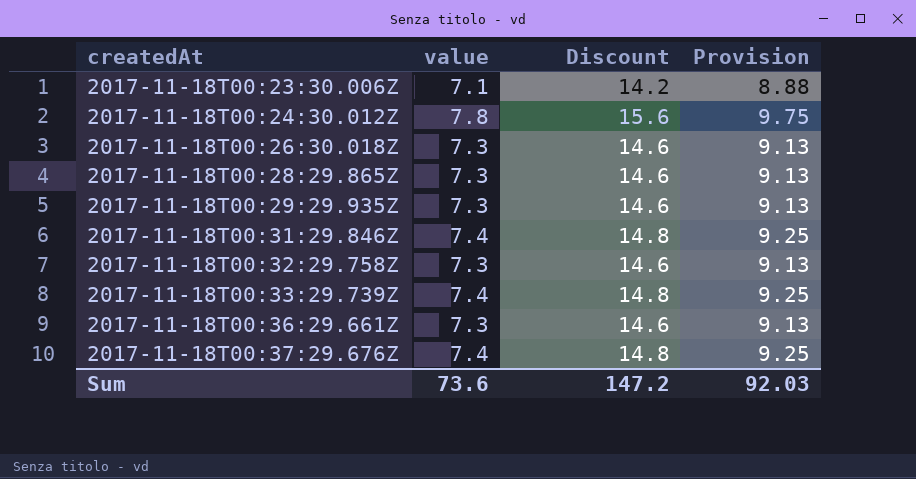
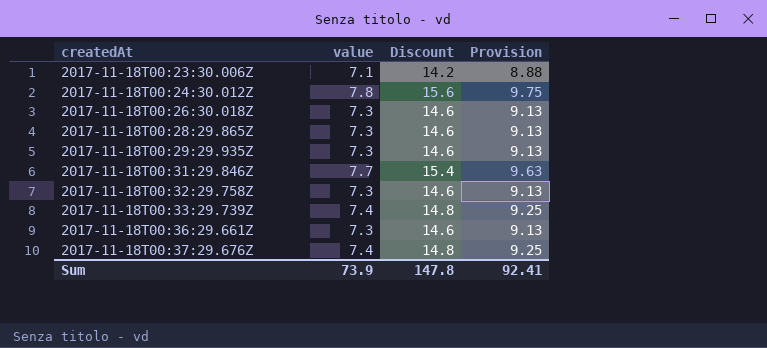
2017-11-18T00:31:29.846Z | value: 7.4 -> 7.7
2017-11-18T00:31:29.846Z | Discount: 14.8 -> 15.4
2017-11-18T00:31:29.846Z | Provision: 9.25 -> 9.63
Sum | value: 73.6 -> 73.9
Sum | Discount: 147.2 -> 147.8
Sum | Provision: 92.03 -> 92.41

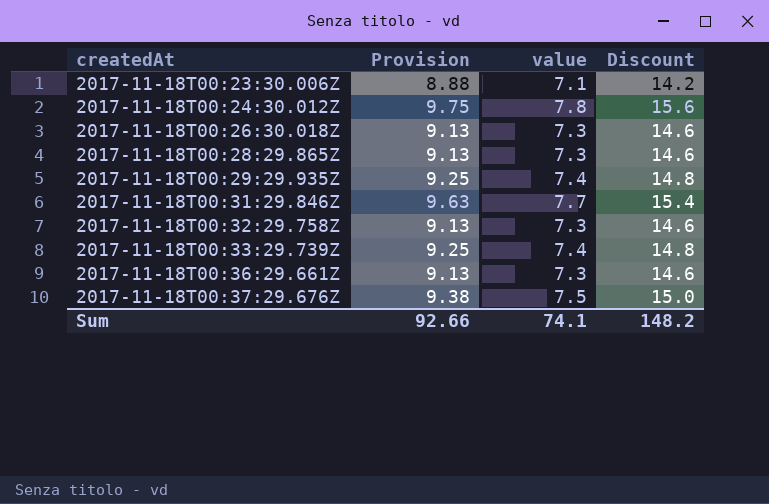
column Provision | position: 4 -> 2
2017-11-18T00:29:29.935Z | Provision: 9.13 -> 9.25
2017-11-18T00:29:29.935Z | value: 7.3 -> 7.4
2017-11-18T00:29:29.935Z | Discount: 14.6 -> 14.8
2017-11-18T00:37:29.676Z | Provision: 9.25 -> 9.38
2017-11-18T00:37:29.676Z | value: 7.4 -> 7.5
2017-11-18T00:37:29.676Z | Discount: 14.8 -> 15.0
Sum | Provision: 92.41 -> 92.66
Sum | value: 73.9 -> 74.1
Sum | Discount: 147.8 -> 148.2

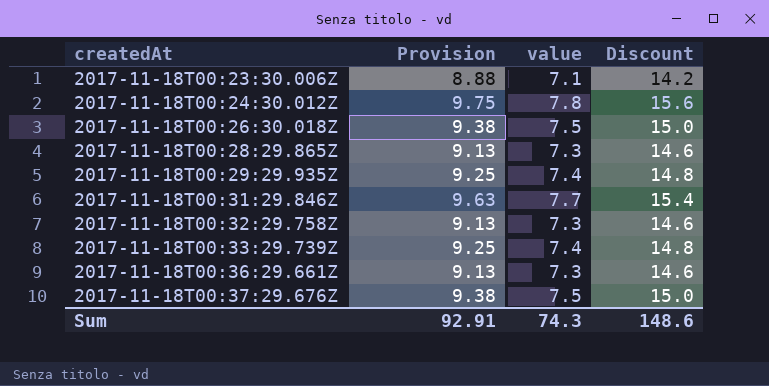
2017-11-18T00:26:30.018Z | Provision: 9.13 -> 9.38
2017-11-18T00:26:30.018Z | value: 7.3 -> 7.5
2017-11-18T00:26:30.018Z | Discount: 14.6 -> 15.0
Sum | Provision: 92.66 -> 92.91
Sum | value: 74.1 -> 74.3
Sum | Discount: 148.2 -> 148.6

